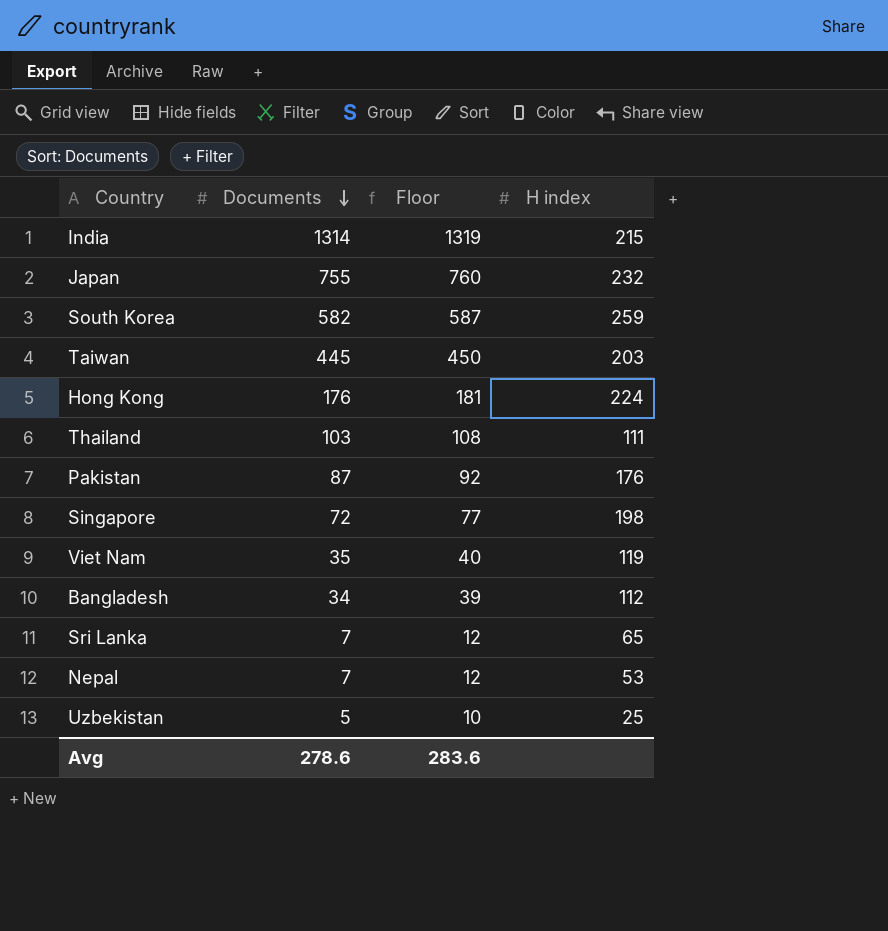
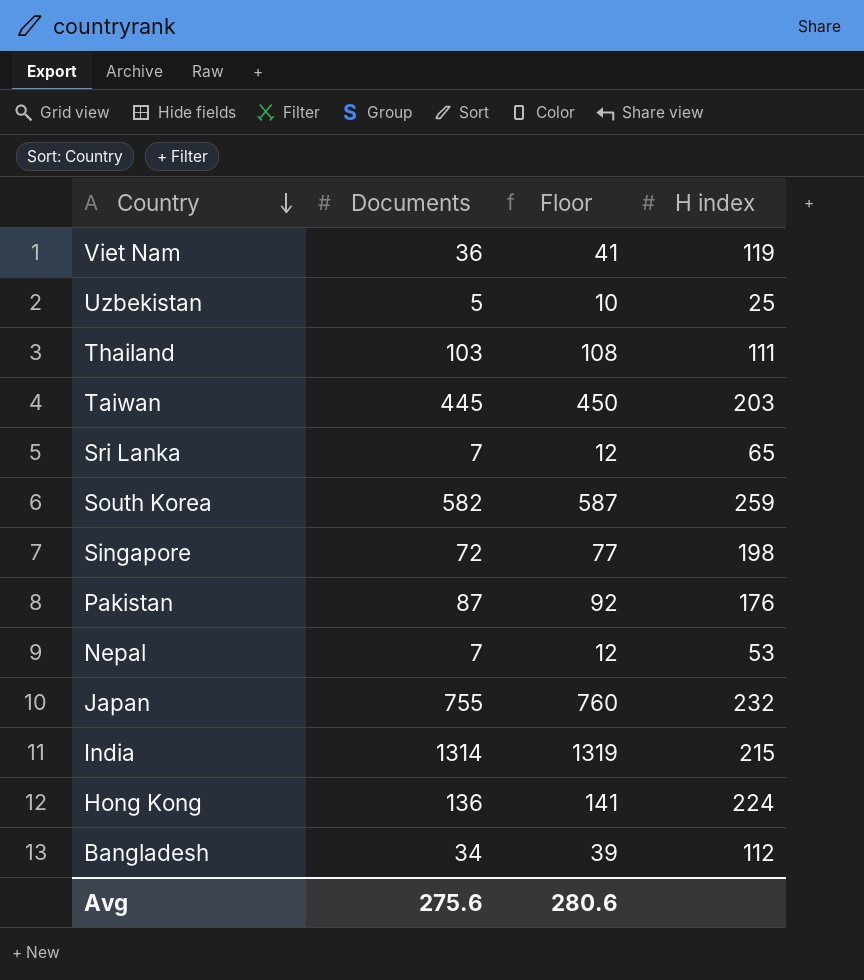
row order: Documents descending -> Country descending
Viet Nam | Documents: 35 -> 36
Viet Nam | Floor: 40 -> 41
Hong Kong | Documents: 176 -> 136
Hong Kong | Floor: 181 -> 141
Avg | Documents: 278.6 -> 275.6
Avg | Floor: 283.6 -> 280.6

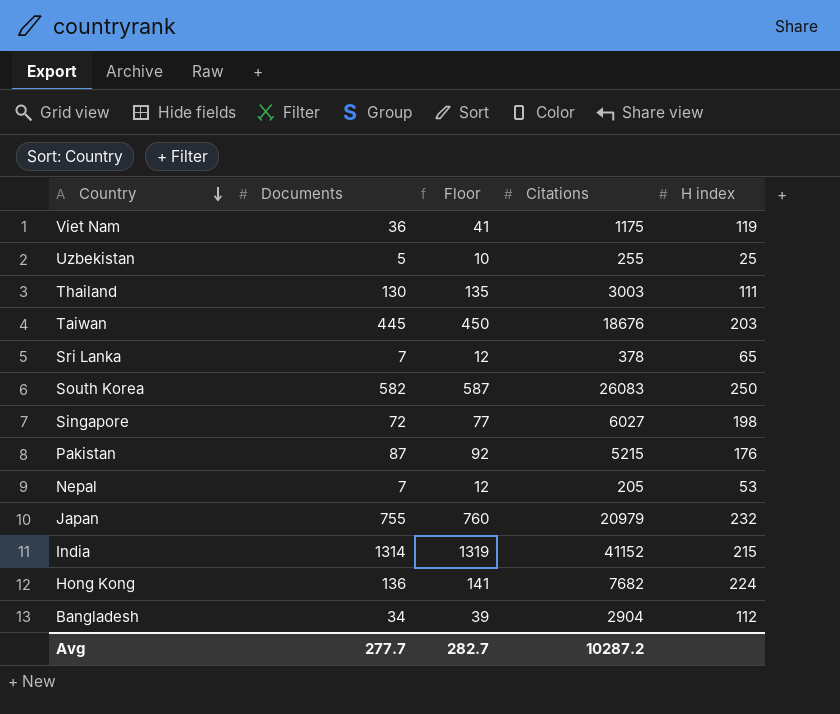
column Citations | position: none -> 4
Thailand | Documents: 103 -> 130
Thailand | Floor: 108 -> 135
South Korea | H index: 259 -> 250
Avg | Documents: 275.6 -> 277.7
Avg | Floor: 280.6 -> 282.7

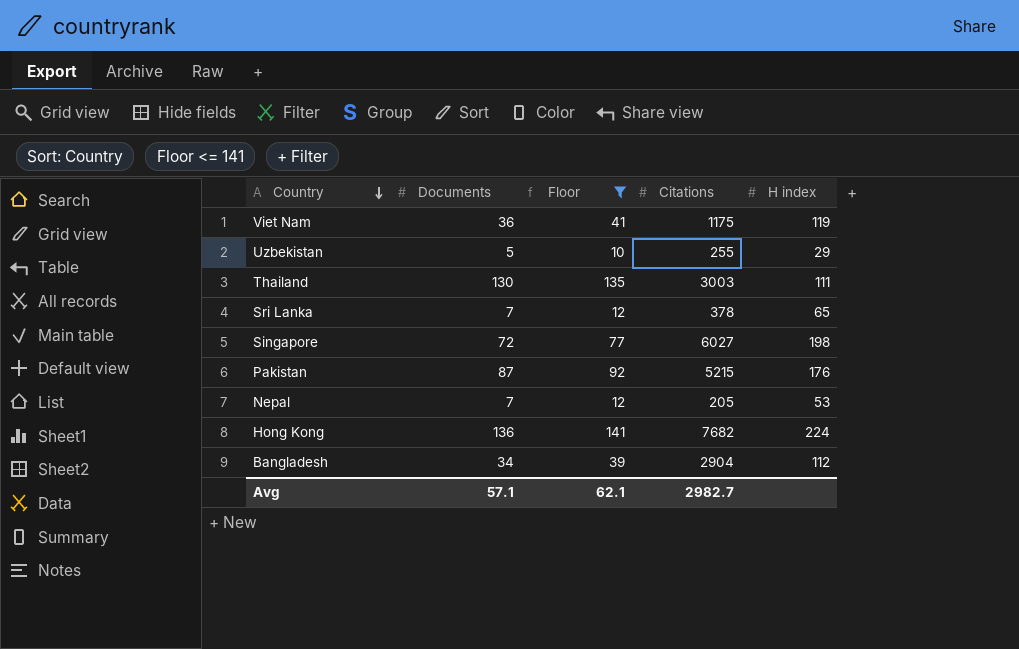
filter: none -> Floor <= 141
Uzbekistan | H index: 25 -> 29
Avg | Documents: 277.7 -> 57.1
Avg | Floor: 282.7 -> 62.1
Avg | Citations: 10287.2 -> 2982.7

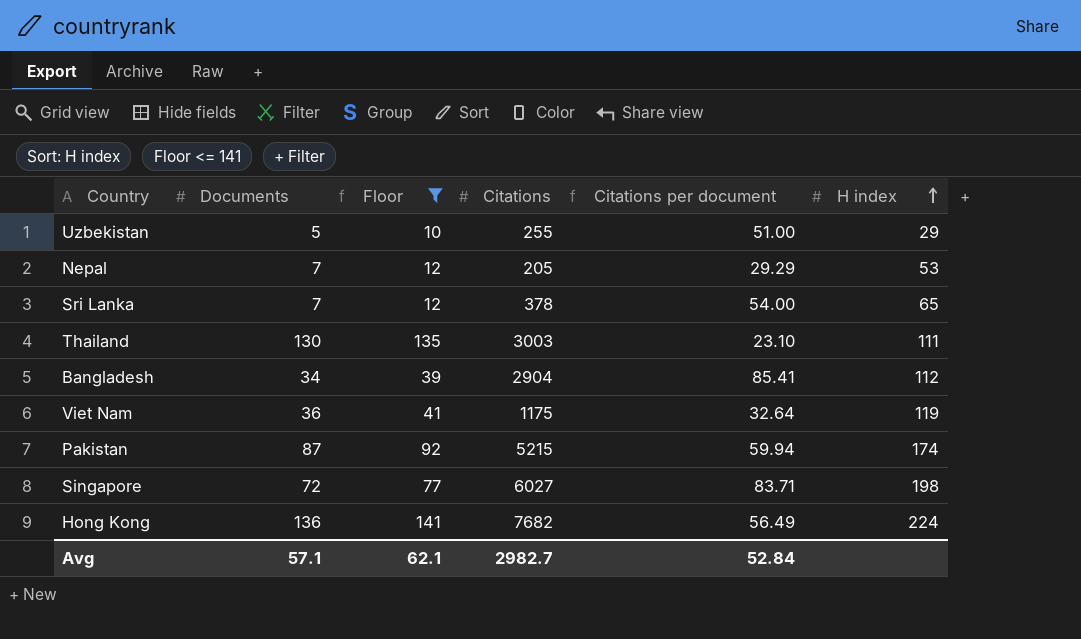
row order: Country descending -> H index ascending
column Citations per document | formula: none -> [Citations] / [Documents]
Pakistan | H index: 176 -> 174

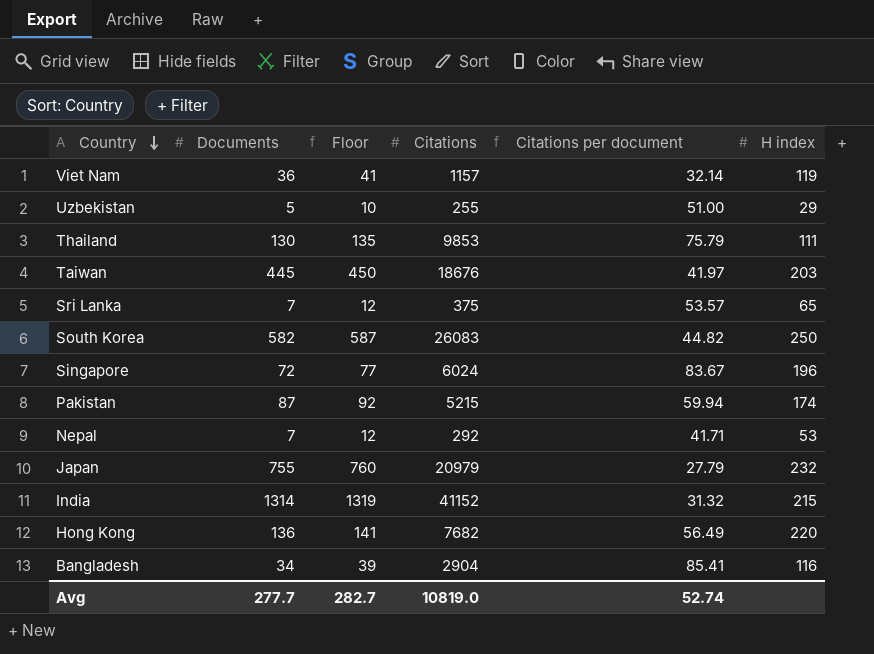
filter: Floor <= 141 -> none
row order: H index ascending -> Country descending
Viet Nam | Citations: 1175 -> 1157
Viet Nam | Citations per document: 32.64 -> 32.14
Thailand | Citations: 3003 -> 9853
Thailand | Citations per document: 23.10 -> 75.79
Sri Lanka | Citations: 378 -> 375
Sri Lanka | Citations per document: 54.00 -> 53.57
Singapore | Citations: 6027 -> 6024
Singapore | Citations per document: 83.71 -> 83.67
Singapore | H index: 198 -> 196
Nepal | Citations: 205 -> 292
Nepal | Citations per document: 29.29 -> 41.71
Hong Kong | H index: 224 -> 220
Bangladesh | H index: 112 -> 116
Avg | Documents: 57.1 -> 277.7
Avg | Floor: 62.1 -> 282.7
Avg | Citations: 2982.7 -> 10819.0
Avg | Citations per document: 52.84 -> 52.74

